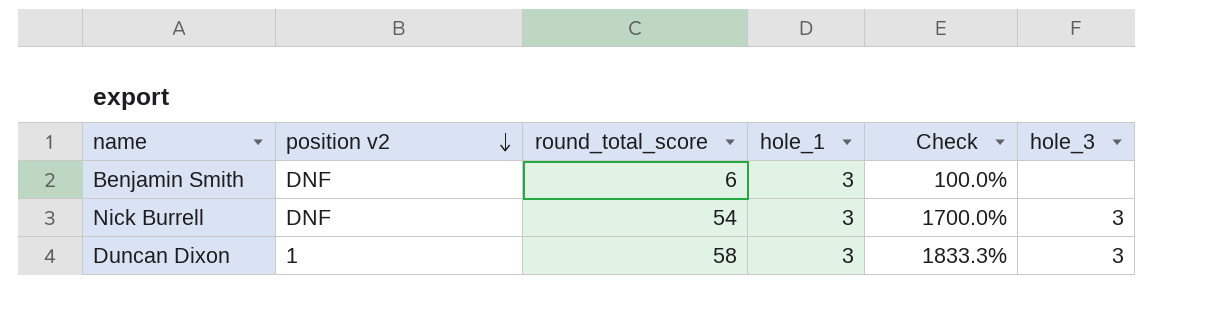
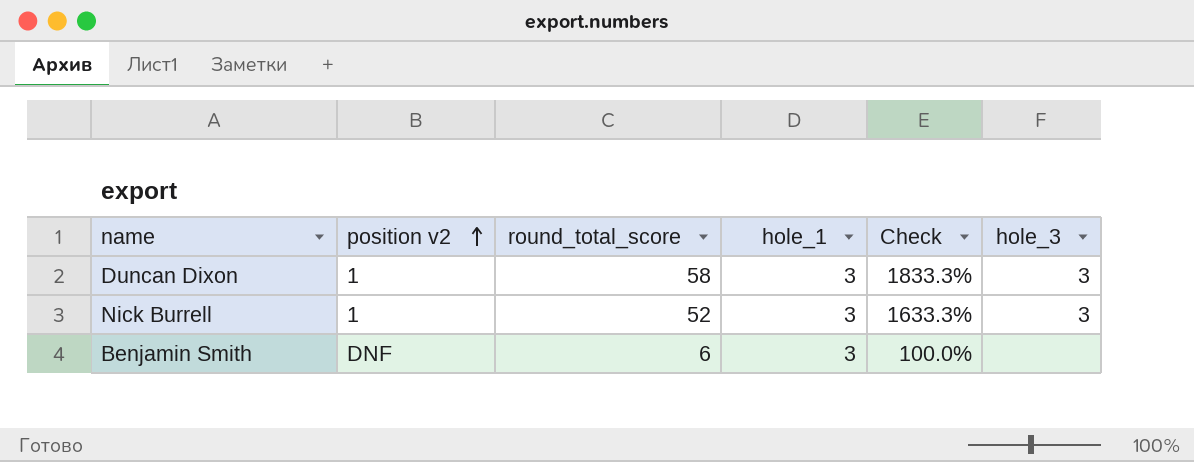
row order: position v2 descending -> position v2 ascending
Nick Burrell | position v2: DNF -> 1
Nick Burrell | round_total_score: 54 -> 52
Nick Burrell | Check: 1700.0% -> 1633.3%

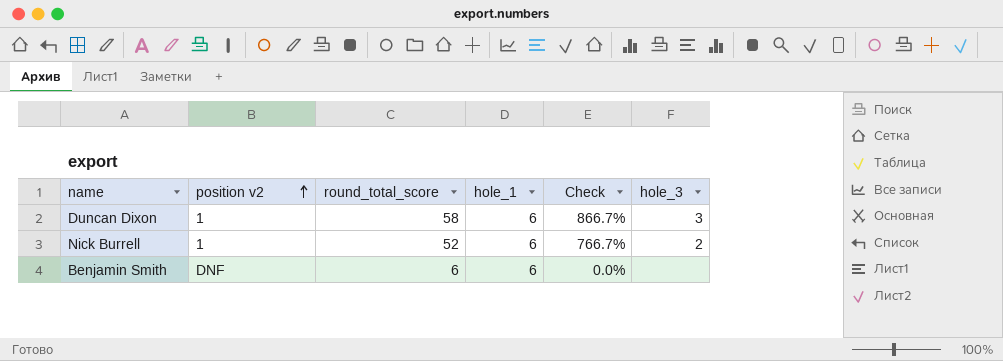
Duncan Dixon | hole_1: 3 -> 6
Duncan Dixon | Check: 1833.3% -> 866.7%
Nick Burrell | hole_1: 3 -> 6
Nick Burrell | Check: 1633.3% -> 766.7%
Nick Burrell | hole_3: 3 -> 2
Benjamin Smith | hole_1: 3 -> 6
Benjamin Smith | Check: 100.0% -> 0.0%

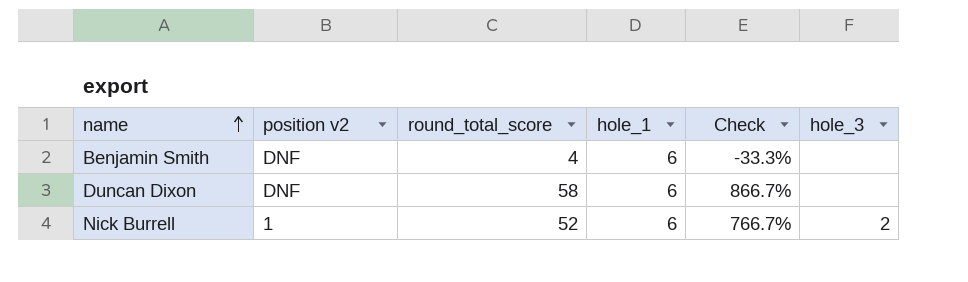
row order: position v2 ascending -> name ascending
Benjamin Smith | round_total_score: 6 -> 4
Benjamin Smith | Check: 0.0% -> -33.3%
Duncan Dixon | position v2: 1 -> DNF
Duncan Dixon | hole_3: 3 -> none

